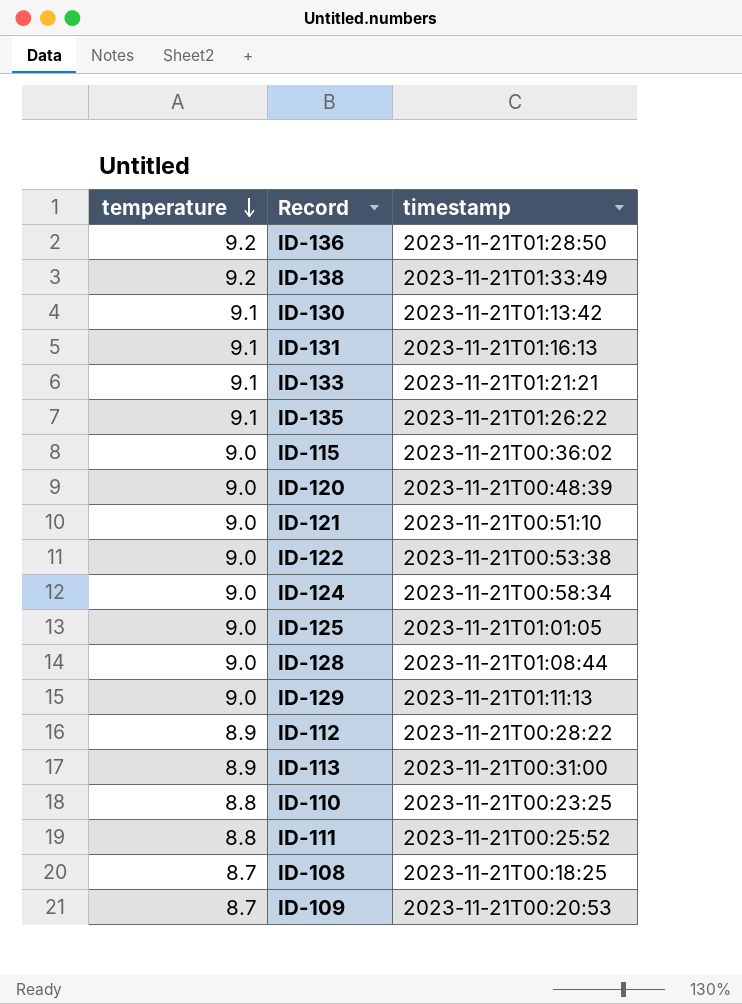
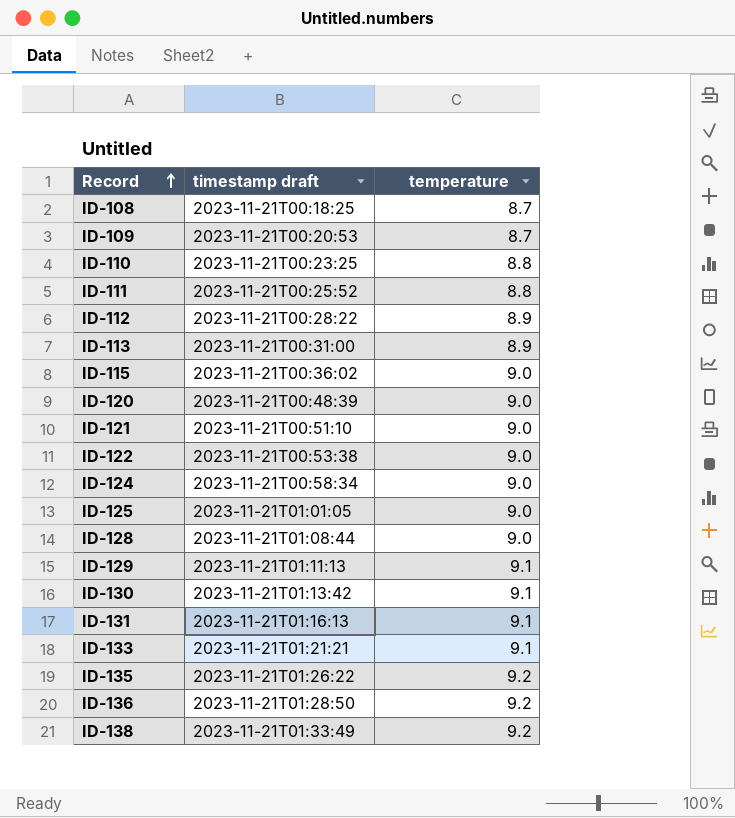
row order: temperature descending -> Record ascending
column name: timestamp -> timestamp draft
column temperature | position: 1 -> 3
ID-129 | temperature: 9.0 -> 9.1
ID-135 | temperature: 9.1 -> 9.2

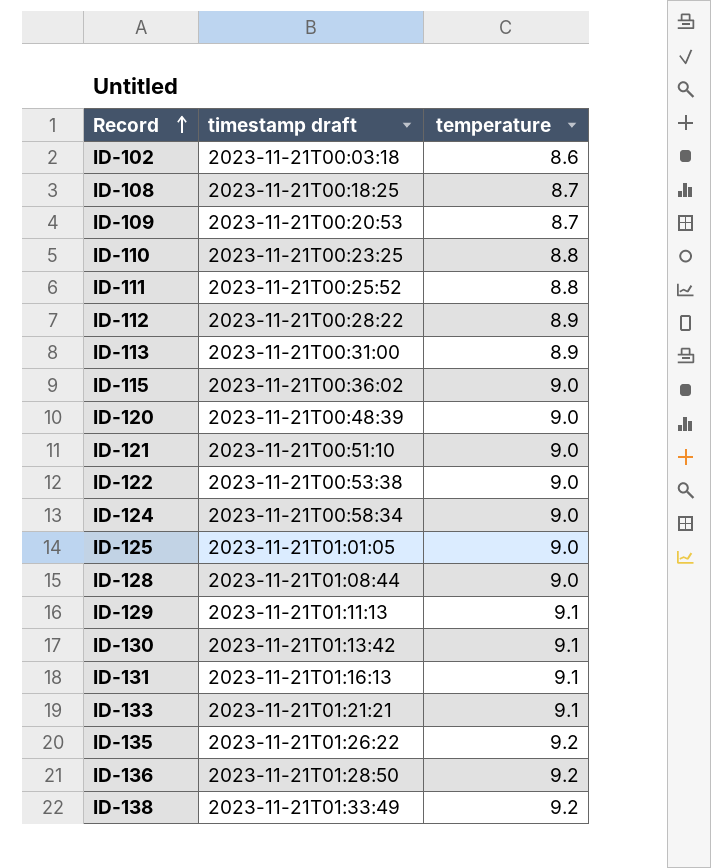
row ID-102: none -> 2023-11-21T00:03:18 | 8.6

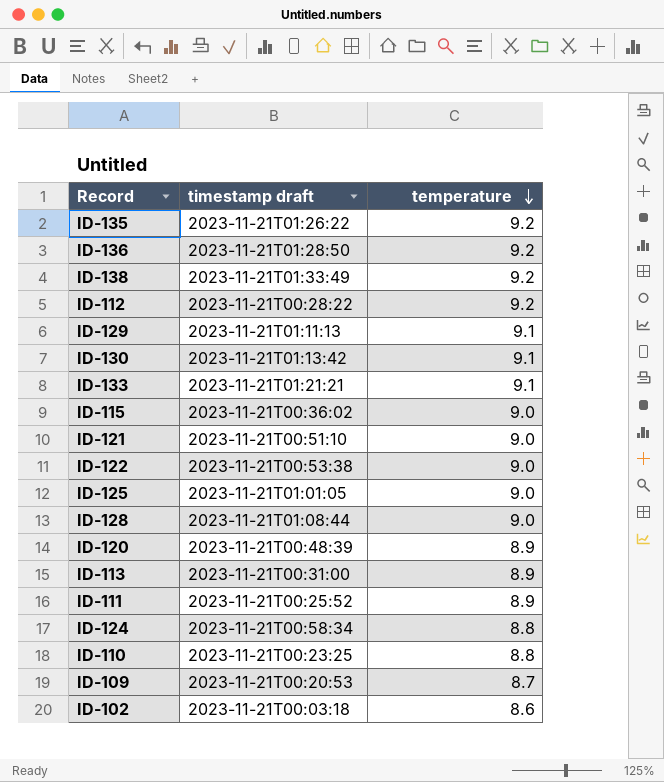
row order: Record ascending -> temperature descending
row ID-108: 2023-11-21T00:18:25 | 8.7 -> none
row ID-131: 2023-11-21T01:16:13 | 9.1 -> none
ID-112 | temperature: 8.9 -> 9.2
ID-120 | temperature: 9.0 -> 8.9
ID-111 | temperature: 8.8 -> 8.9
ID-124 | temperature: 9.0 -> 8.8

